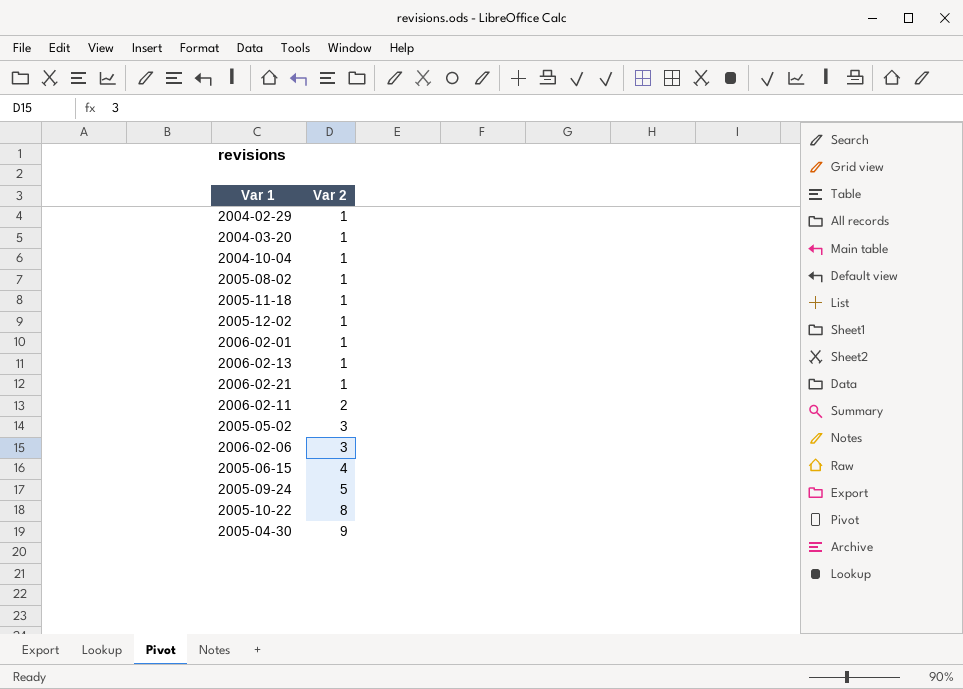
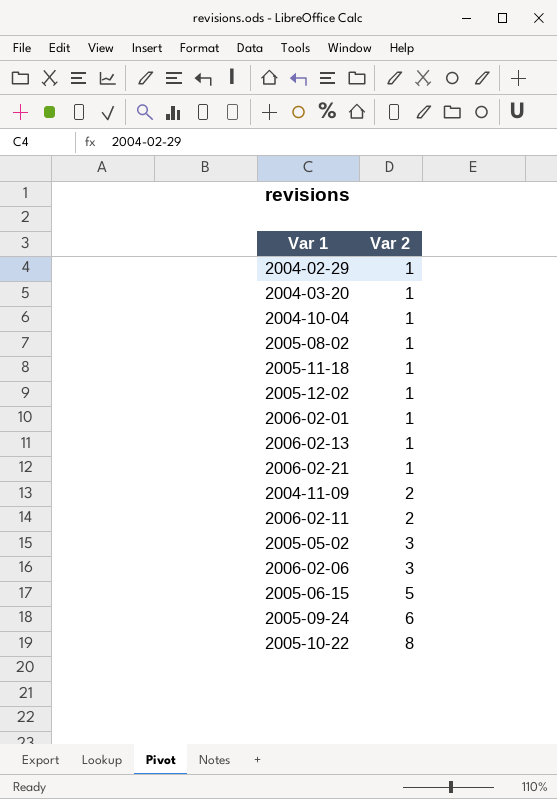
row 2005-04-30: 9 -> none
row 2004-11-09: none -> 2
2005-06-15 | Var 2: 4 -> 5
2005-09-24 | Var 2: 5 -> 6

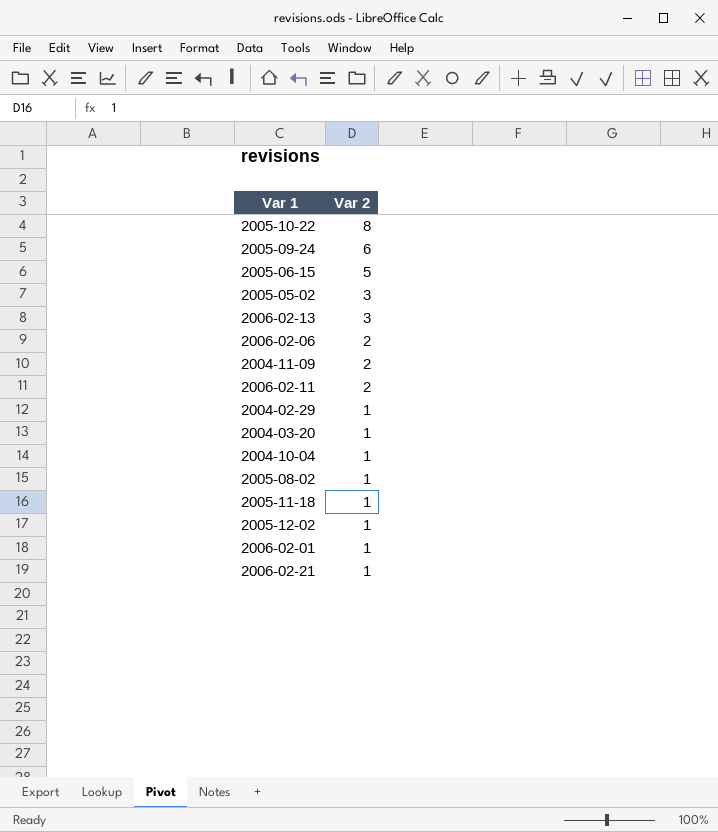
row order: Var 2 ascending -> Var 2 descending
2006-02-13 | Var 2: 1 -> 3
2006-02-06 | Var 2: 3 -> 2

